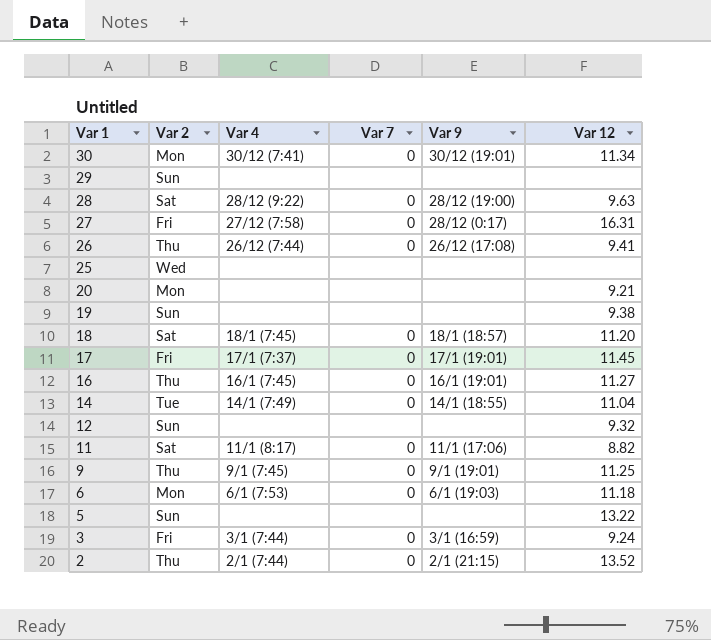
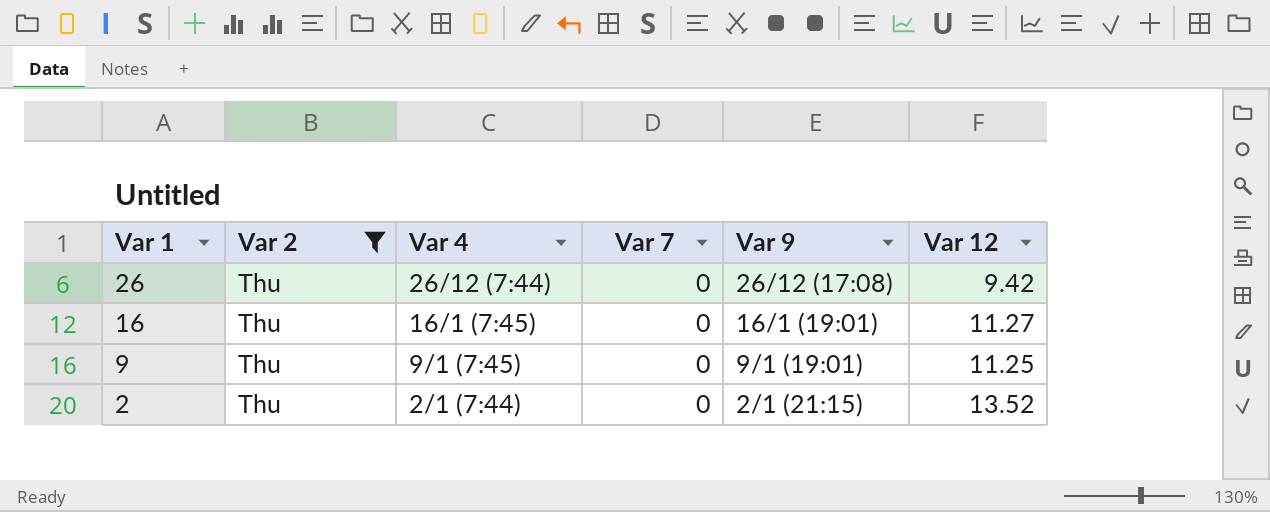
filter: none -> Var 2 = Thu
26 | Var 12: 9.41 -> 9.42

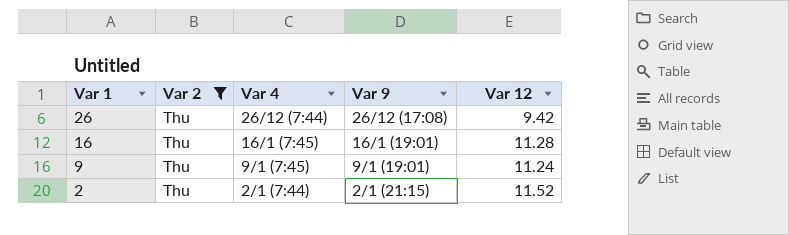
column Var 7 | position: 4 -> none
16 | Var 12: 11.27 -> 11.28
9 | Var 12: 11.25 -> 11.24
2 | Var 12: 13.52 -> 11.52

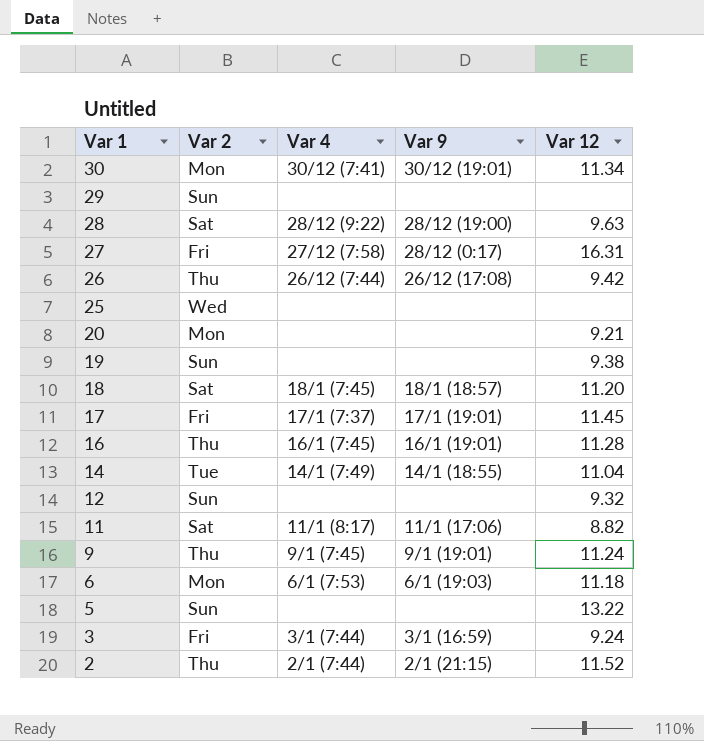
filter: Var 2 = Thu -> none

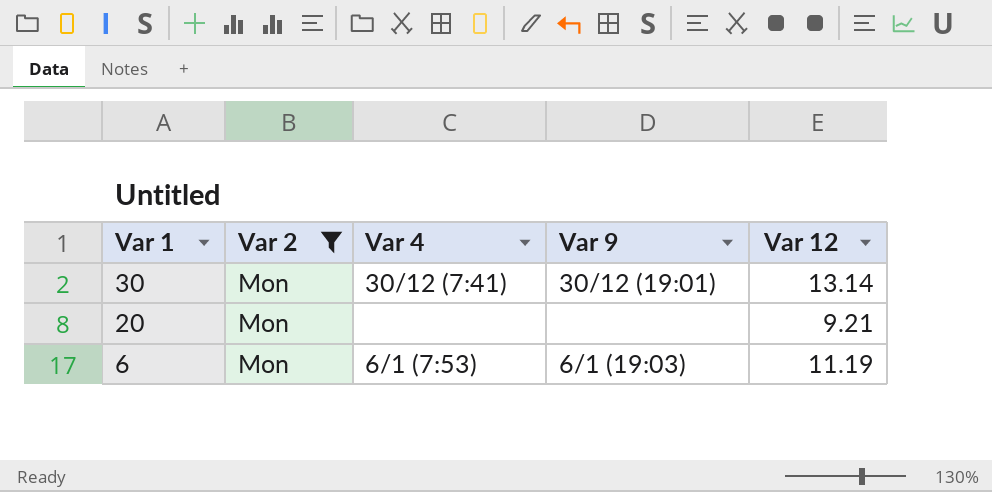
filter: none -> Var 2 = Mon
30 | Var 12: 11.34 -> 13.14
6 | Var 12: 11.18 -> 11.19

